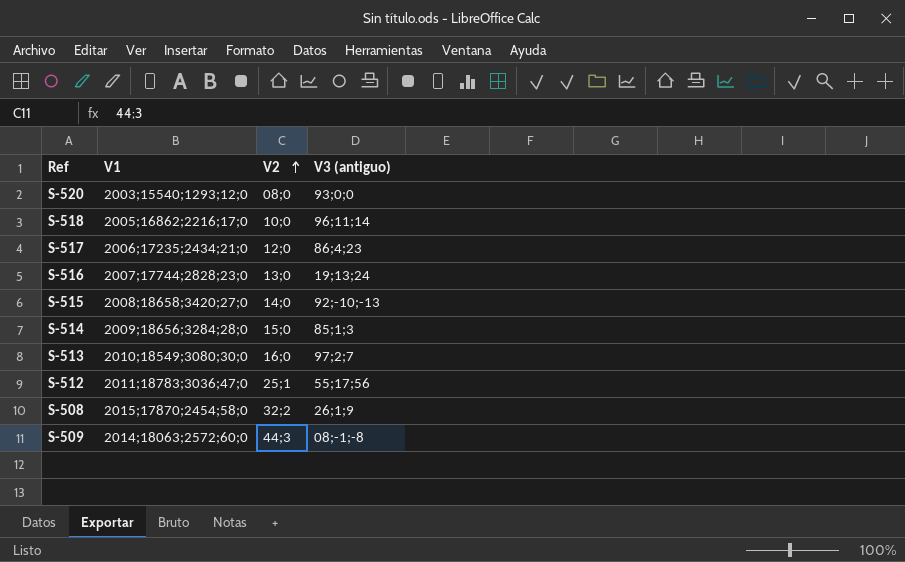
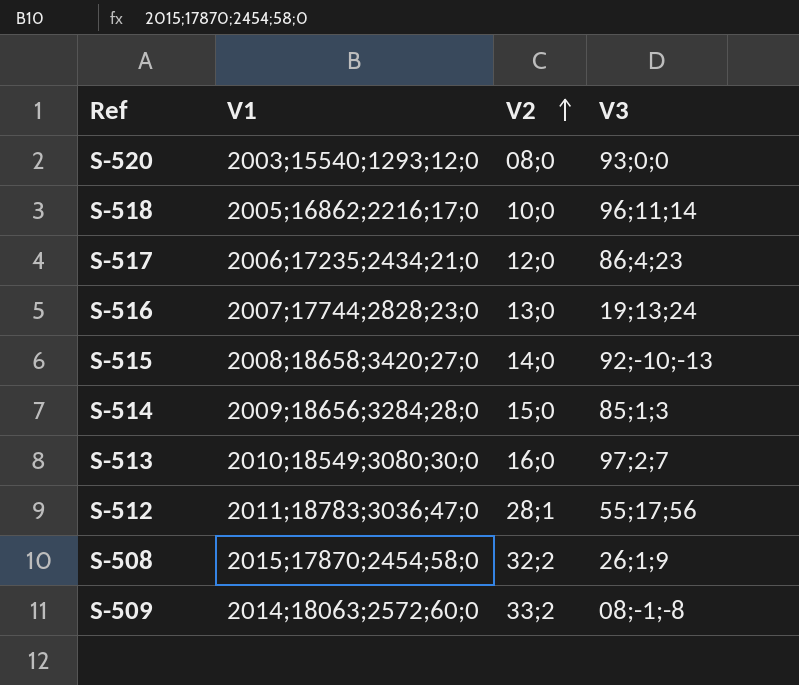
column name: V3 (antiguo) -> V3
S-512 | V2: 25;1 -> 28;1
S-509 | V2: 44;3 -> 33;2

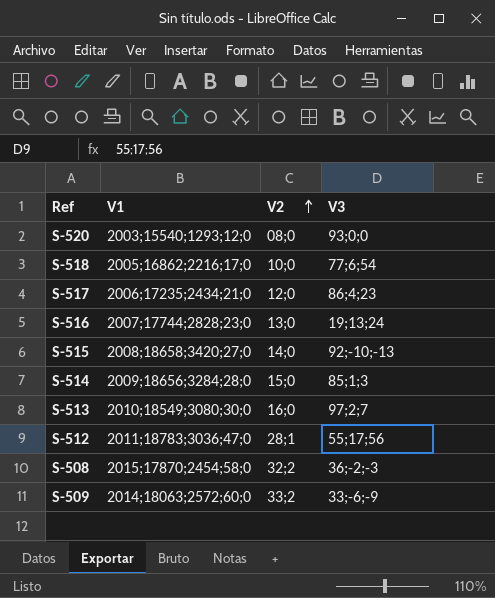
S-518 | V3: 96;11;14 -> 77;6;54
S-508 | V3: 26;1;9 -> 36;-2;-3
S-509 | V3: 08;-1;-8 -> 33;-6;-9

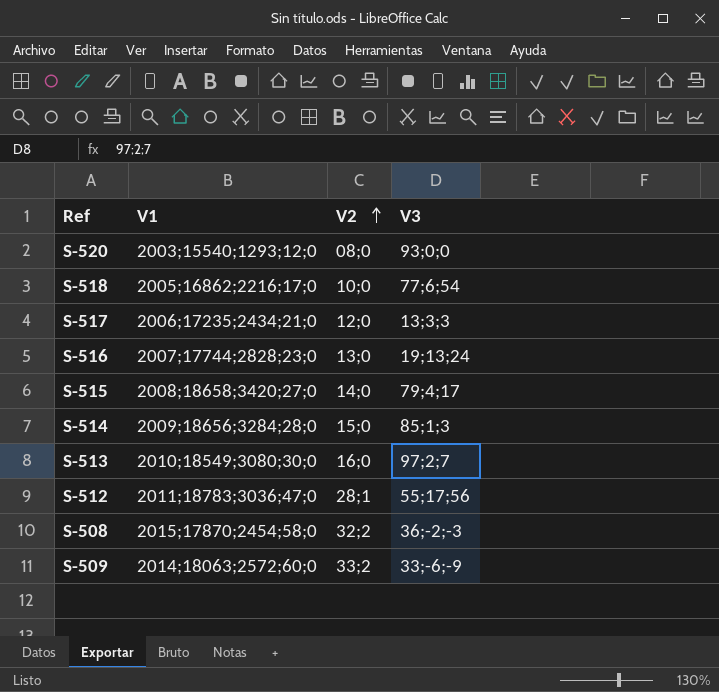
S-517 | V3: 86;4;23 -> 13;3;3
S-515 | V3: 92;-10;-13 -> 79;4;17

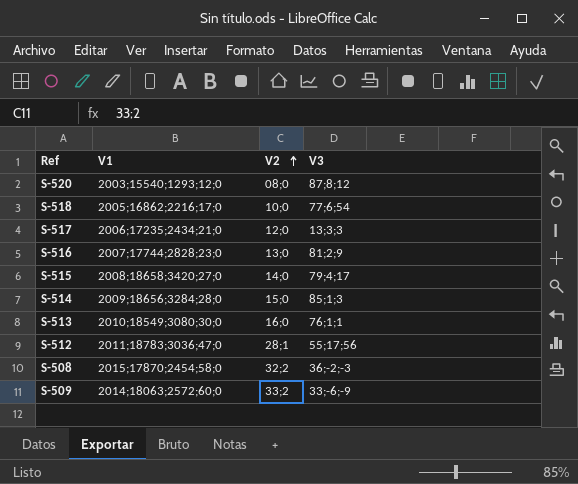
S-520 | V3: 93;0;0 -> 87;8;12
S-516 | V3: 19;13;24 -> 81;2;9
S-513 | V3: 97;2;7 -> 76;1;1

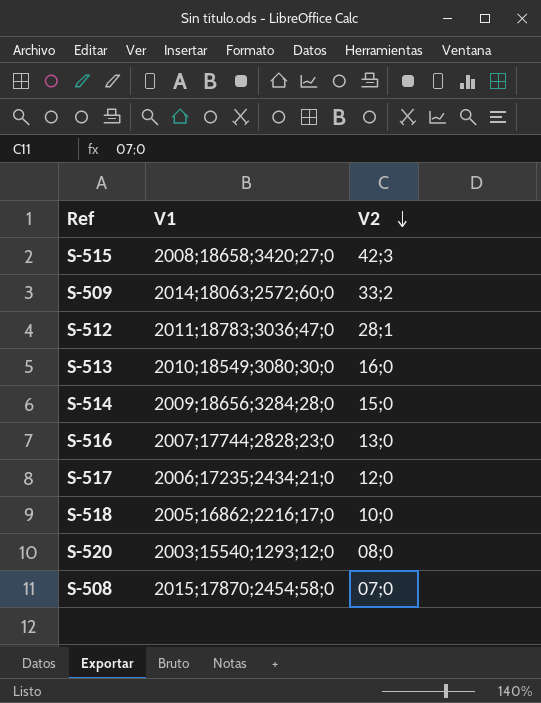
row order: V2 ascending -> V2 descending
column V3 | position: 4 -> none
S-515 | V2: 14;0 -> 42;3
S-508 | V2: 32;2 -> 07;0

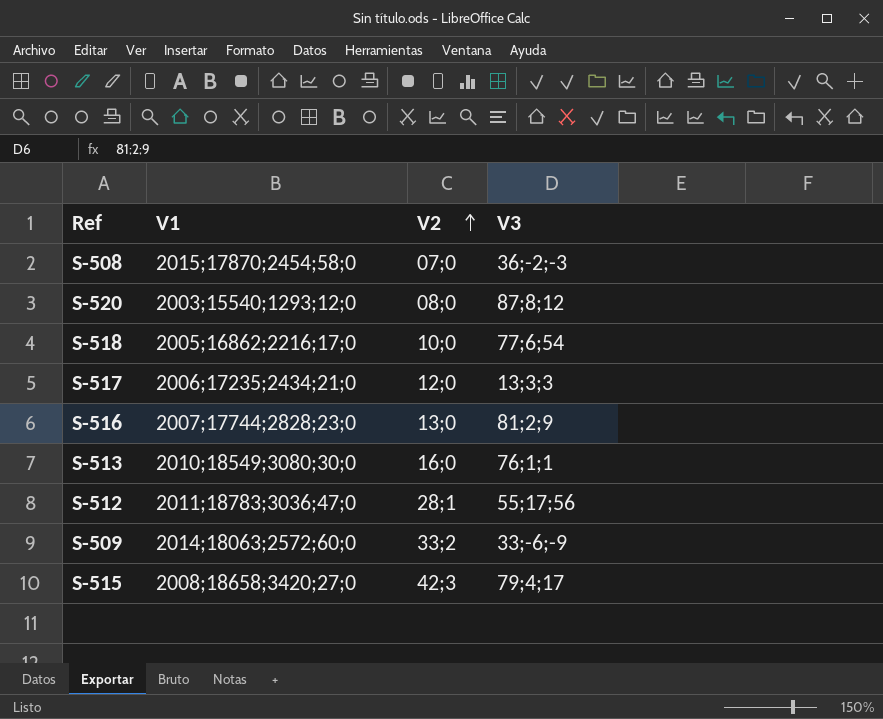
row order: V2 descending -> V2 ascending
column V3 | position: none -> 4
row S-514: 2009;18656;3284;28;0 | 15;0 -> none

